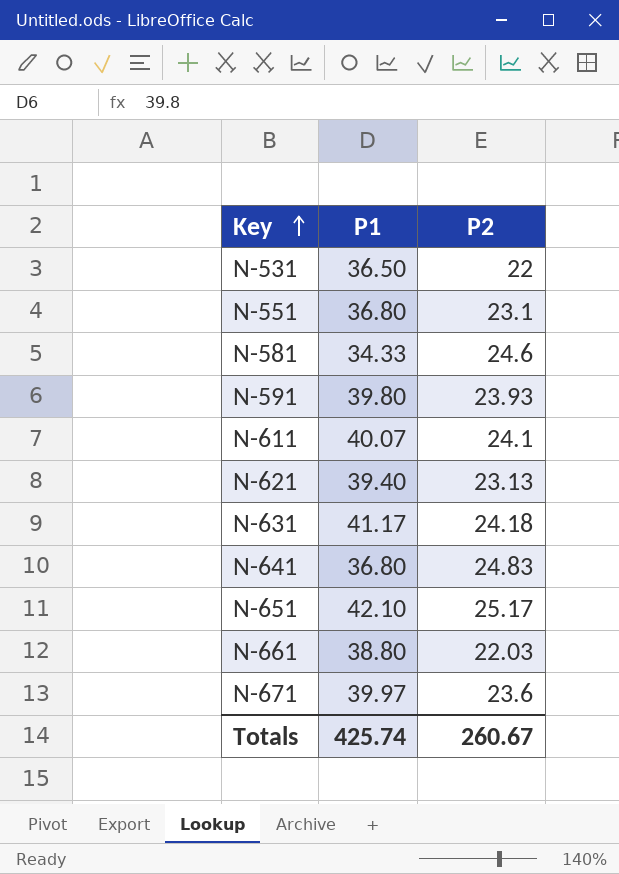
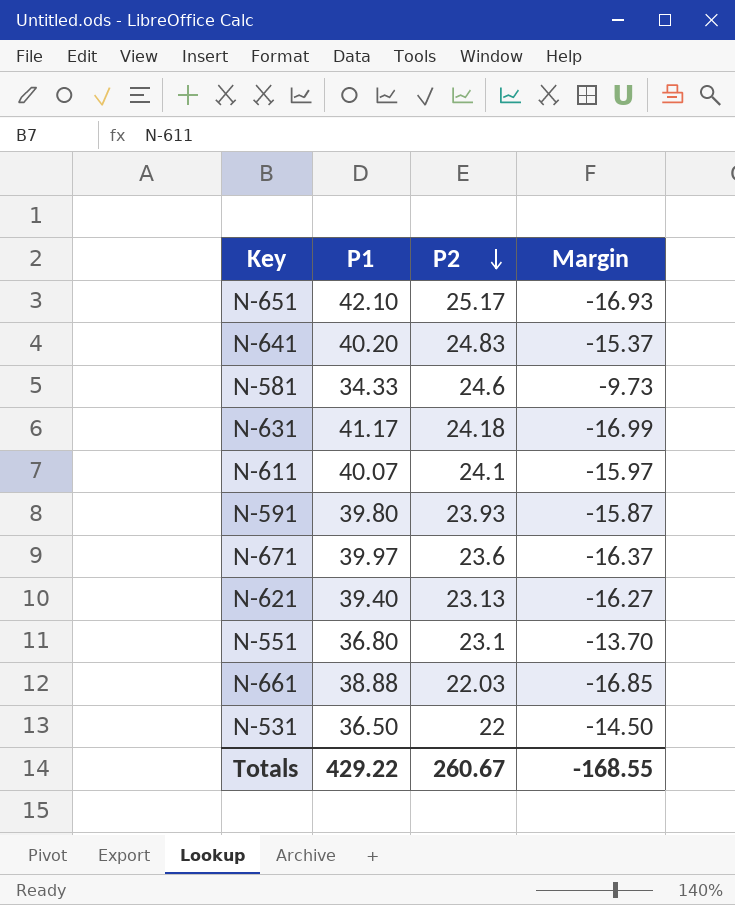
row order: Key ascending -> P2 descending
column Margin | formula: none -> [P2] - [P1]
N-641 | P1: 36.80 -> 40.20
N-661 | P1: 38.80 -> 38.88
Totals | P1: 425.74 -> 429.22

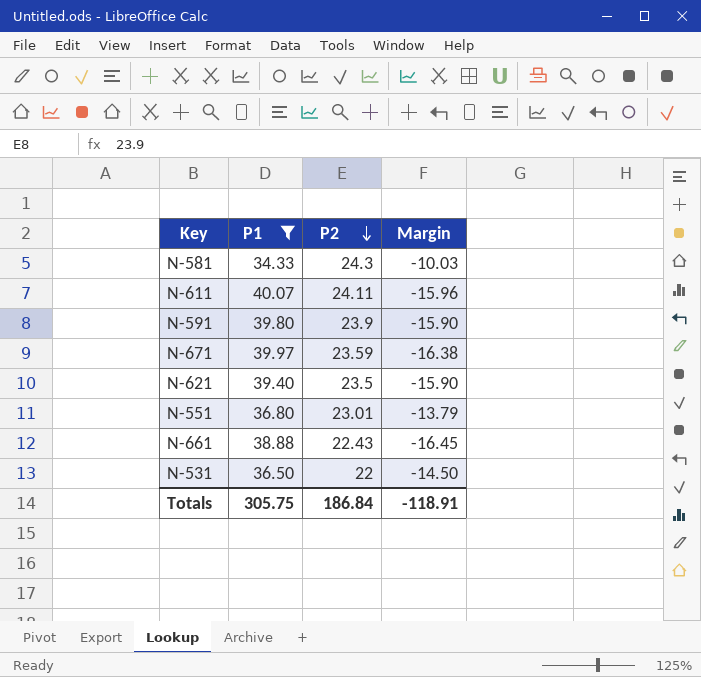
filter: none -> P1 <= 40.07
N-581 | P2: 24.6 -> 24.3
N-581 | Margin: -9.73 -> -10.03
N-611 | P2: 24.1 -> 24.11
N-611 | Margin: -15.97 -> -15.96
N-591 | P2: 23.93 -> 23.9
N-591 | Margin: -15.87 -> -15.90
N-671 | P2: 23.6 -> 23.59
N-671 | Margin: -16.37 -> -16.38
N-621 | P2: 23.13 -> 23.5
N-621 | Margin: -16.27 -> -15.90
N-551 | P2: 23.1 -> 23.01
N-551 | Margin: -13.70 -> -13.79
N-661 | P2: 22.03 -> 22.43
N-661 | Margin: -16.85 -> -16.45
Totals | P1: 429.22 -> 305.75
Totals | P2: 260.67 -> 186.84
Totals | Margin: -168.55 -> -118.91

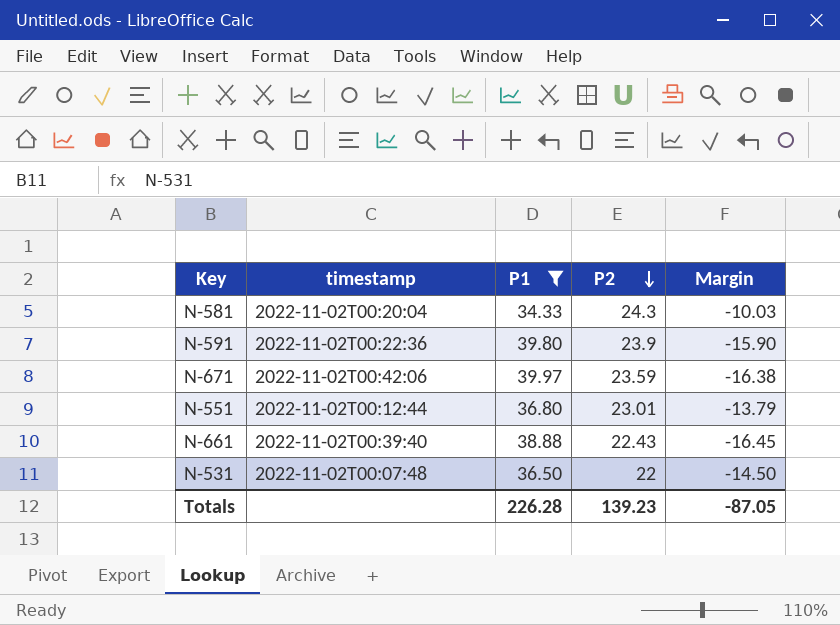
column timestamp | position: none -> 2
row N-611: 40.07 | 24.11 | -15.96 -> none
row N-621: 39.40 | 23.5 | -15.90 -> none
Totals | P1: 305.75 -> 226.28
Totals | P2: 186.84 -> 139.23
Totals | Margin: -118.91 -> -87.05

